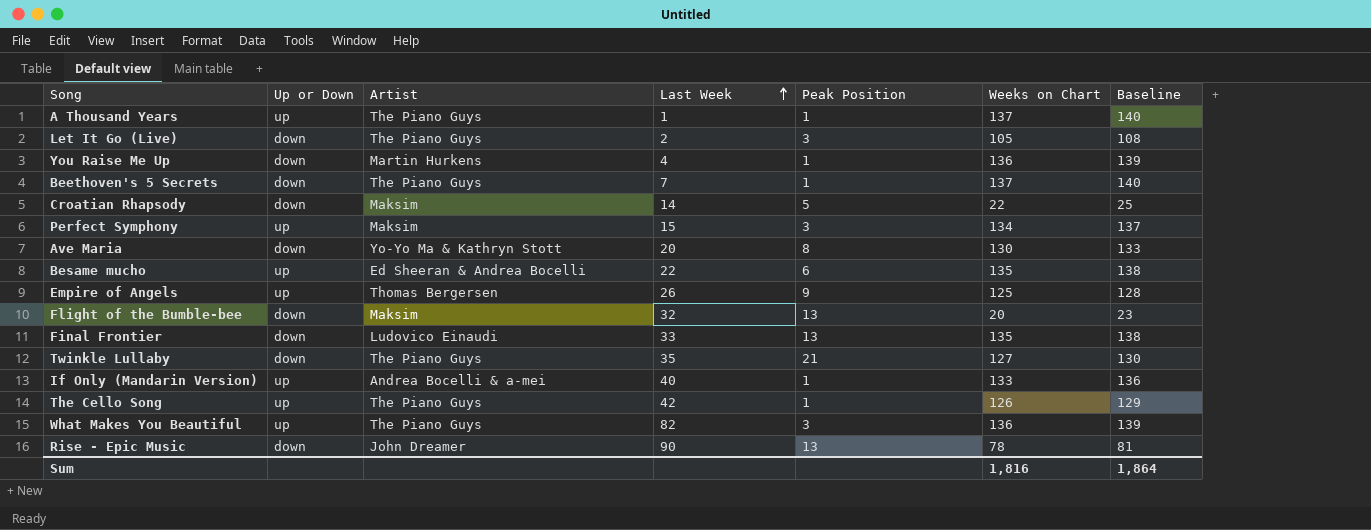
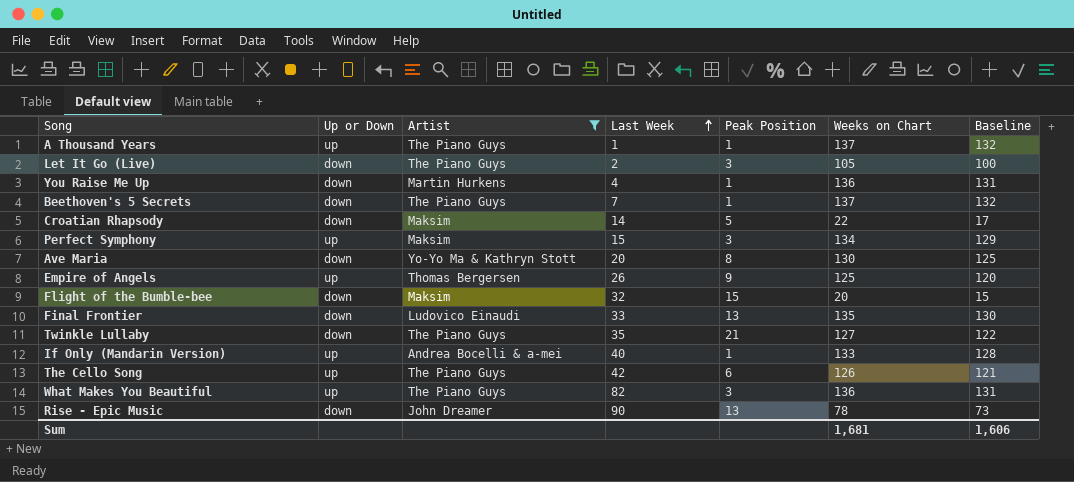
filter: none -> Artist != Ed Sheeran & Andrea Bocelli
column Baseline | formula: [Weeks on Chart] + 3 -> [Weeks on Chart] - 5
Flight of the Bumble-bee | Peak Position: 13 -> 15
The Cello Song | Peak Position: 1 -> 6
Sum | Weeks on Chart: 1,816 -> 1,681
Sum | Baseline: 1,864 -> 1,606

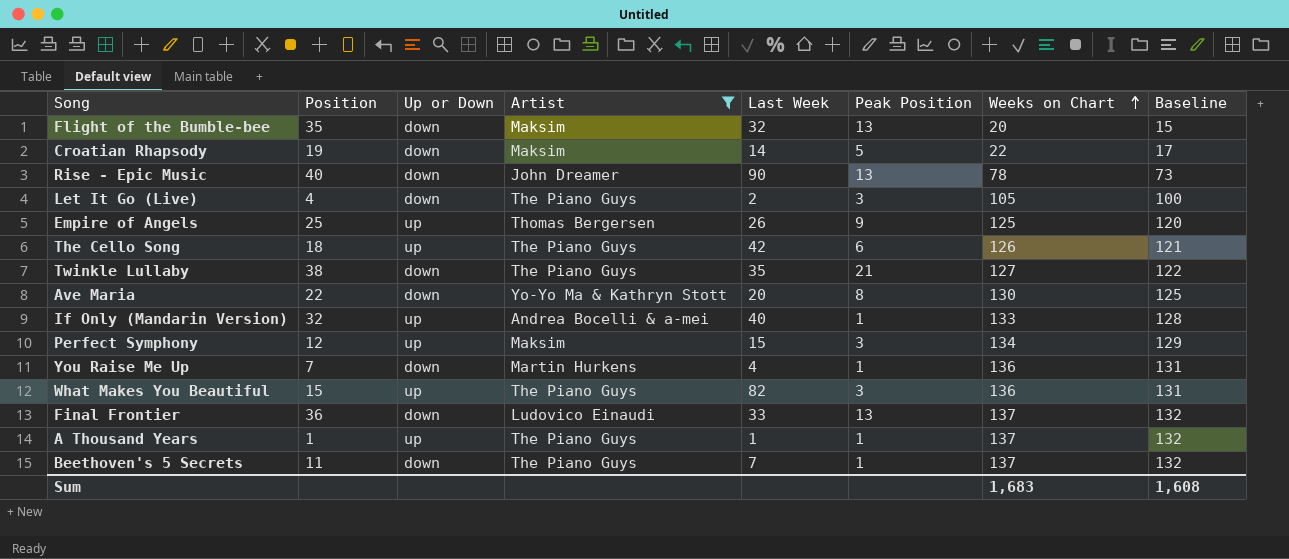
row order: Last Week ascending -> Weeks on Chart ascending
column Position | position: none -> 2
Flight of the Bumble-bee | Peak Position: 15 -> 13
Final Frontier | Weeks on Chart: 135 -> 137
Final Frontier | Baseline: 130 -> 132
Sum | Weeks on Chart: 1,681 -> 1,683
Sum | Baseline: 1,606 -> 1,608

